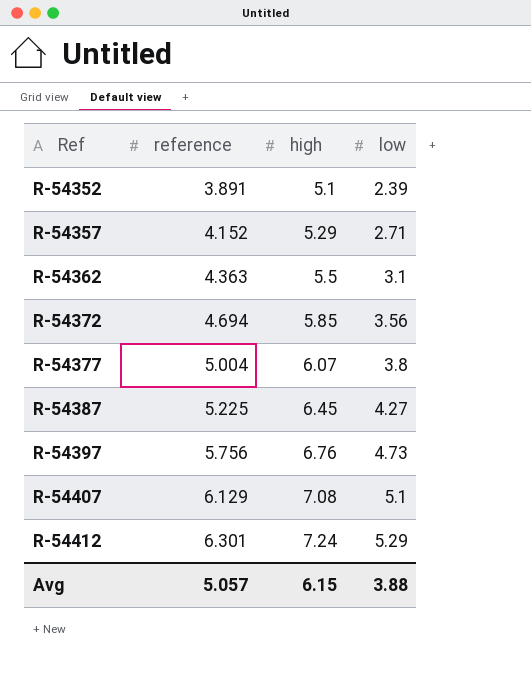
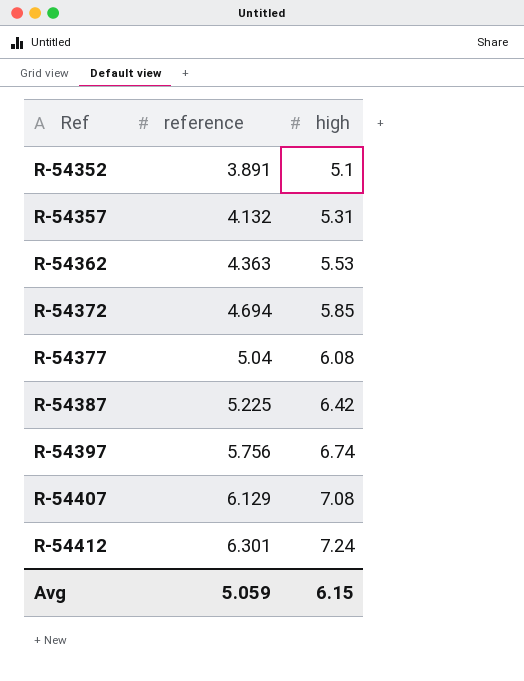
column low | position: 4 -> none
R-54357 | reference: 4.152 -> 4.132
R-54357 | high: 5.29 -> 5.31
R-54362 | high: 5.5 -> 5.53
R-54377 | reference: 5.004 -> 5.04
R-54377 | high: 6.07 -> 6.08
R-54387 | high: 6.45 -> 6.42
R-54397 | high: 6.76 -> 6.74
Avg | reference: 5.057 -> 5.059

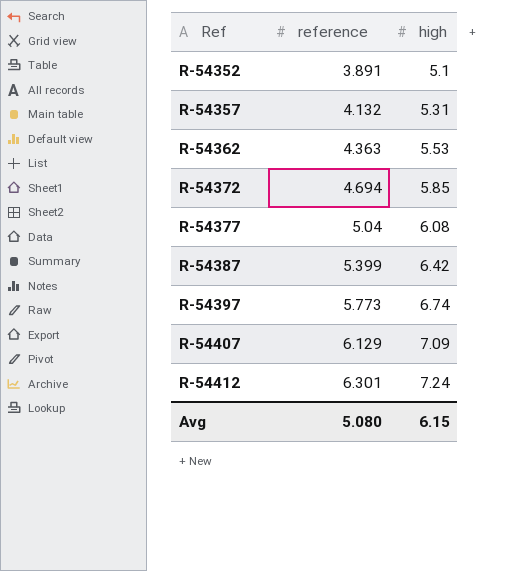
R-54387 | reference: 5.225 -> 5.399
R-54397 | reference: 5.756 -> 5.773
R-54407 | high: 7.08 -> 7.09
Avg | reference: 5.059 -> 5.080

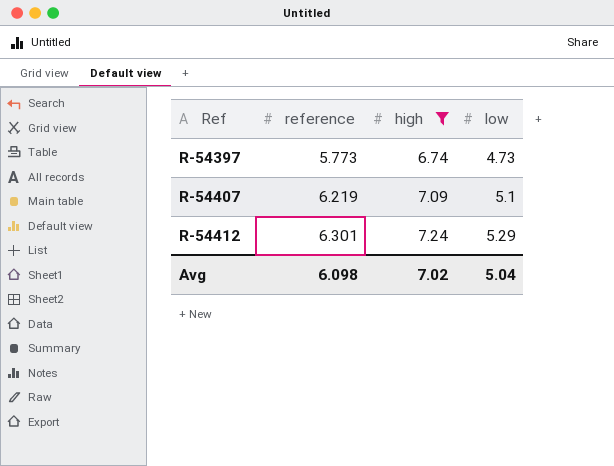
filter: none -> high >= 6.74
column low | position: none -> 4
R-54407 | reference: 6.129 -> 6.219
Avg | reference: 5.080 -> 6.098
Avg | high: 6.15 -> 7.02

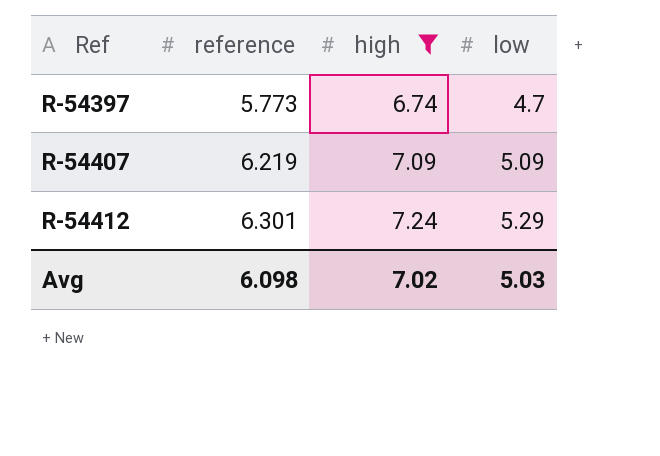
R-54397 | low: 4.73 -> 4.7
R-54407 | low: 5.1 -> 5.09
Avg | low: 5.04 -> 5.03

